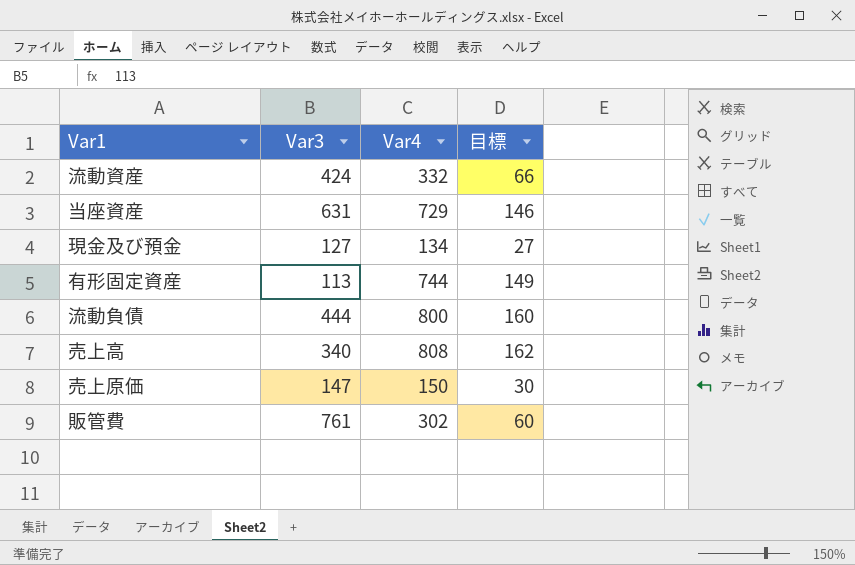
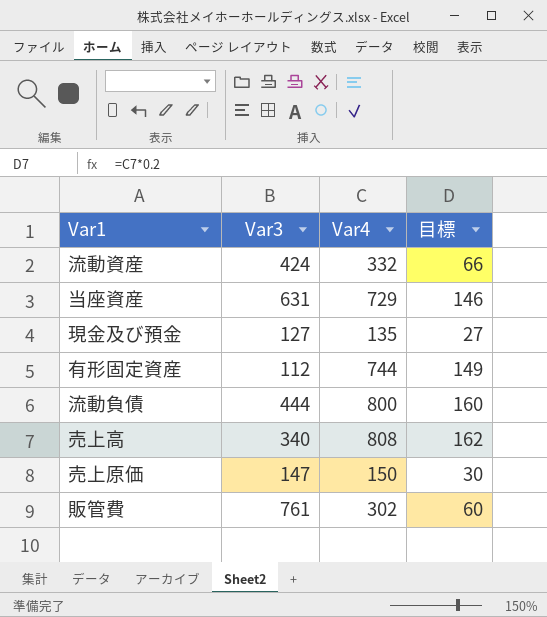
現金及び預金 | Var4: 134 -> 135
有形固定資産 | Var3: 113 -> 112

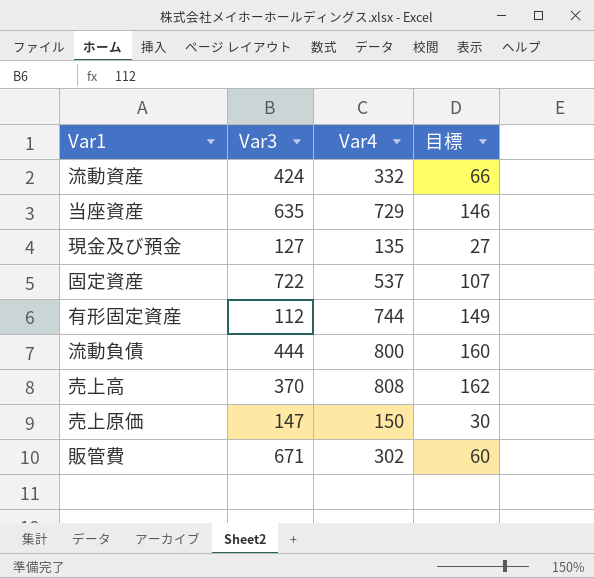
当座資産 | Var3: 631 -> 635
row 固定資産: none -> 722 | 537 | 107
売上高 | Var3: 340 -> 370
販管費 | Var3: 761 -> 671

